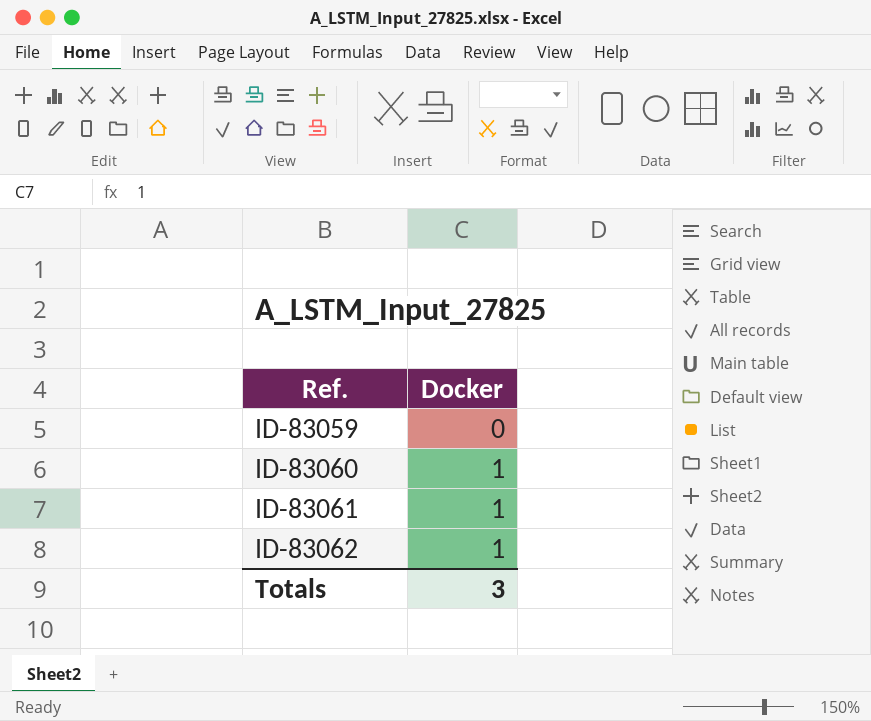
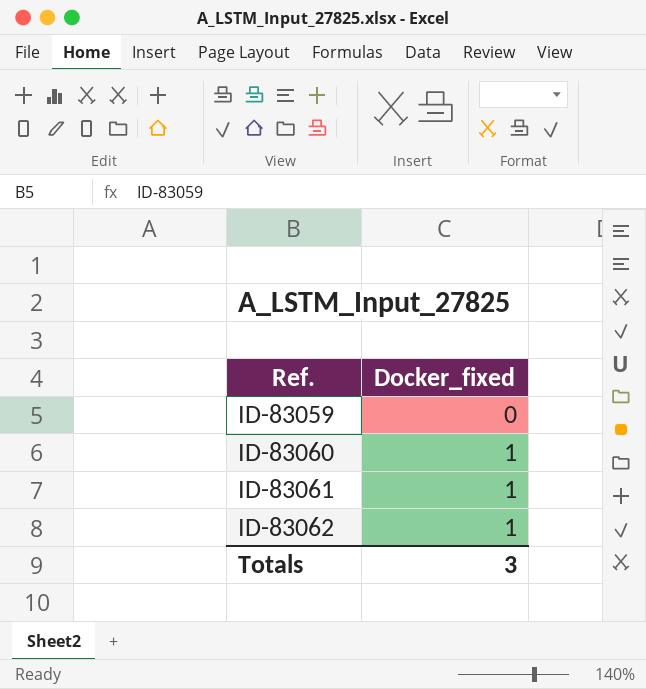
column name: Docker -> Docker_fixed

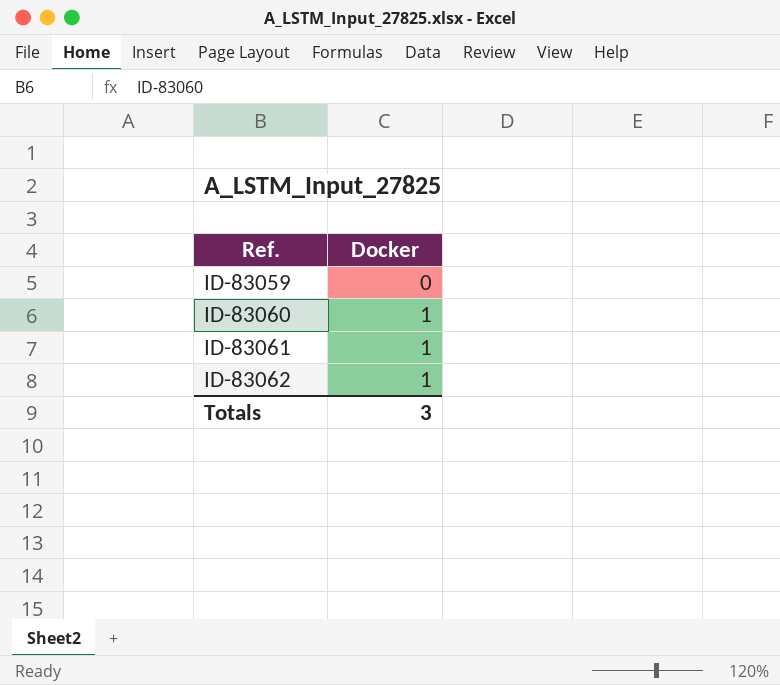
column name: Docker_fixed -> Docker

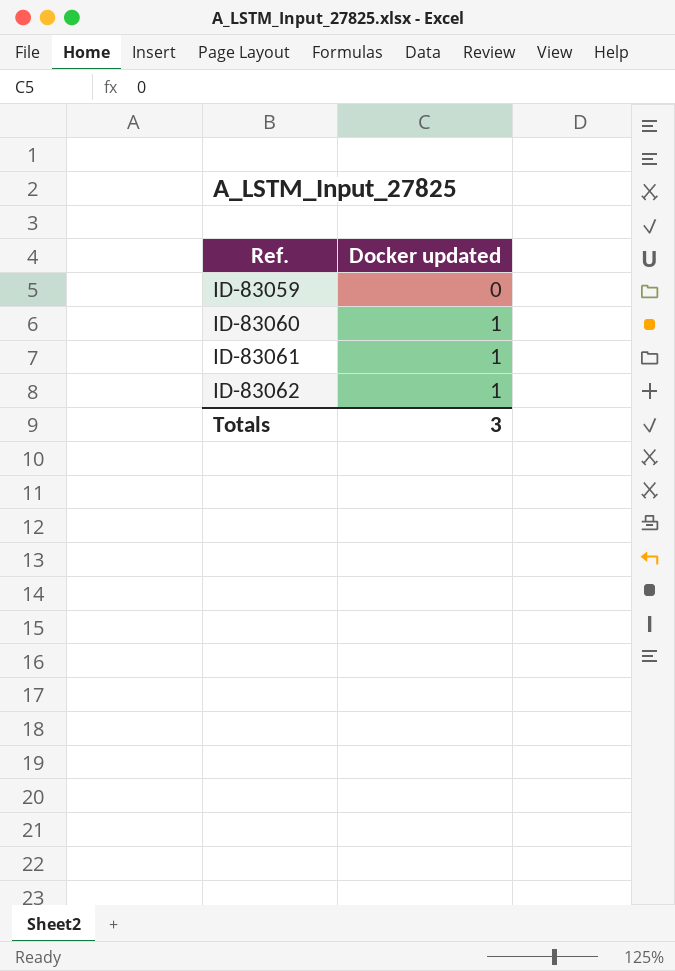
column name: Docker -> Docker updated

